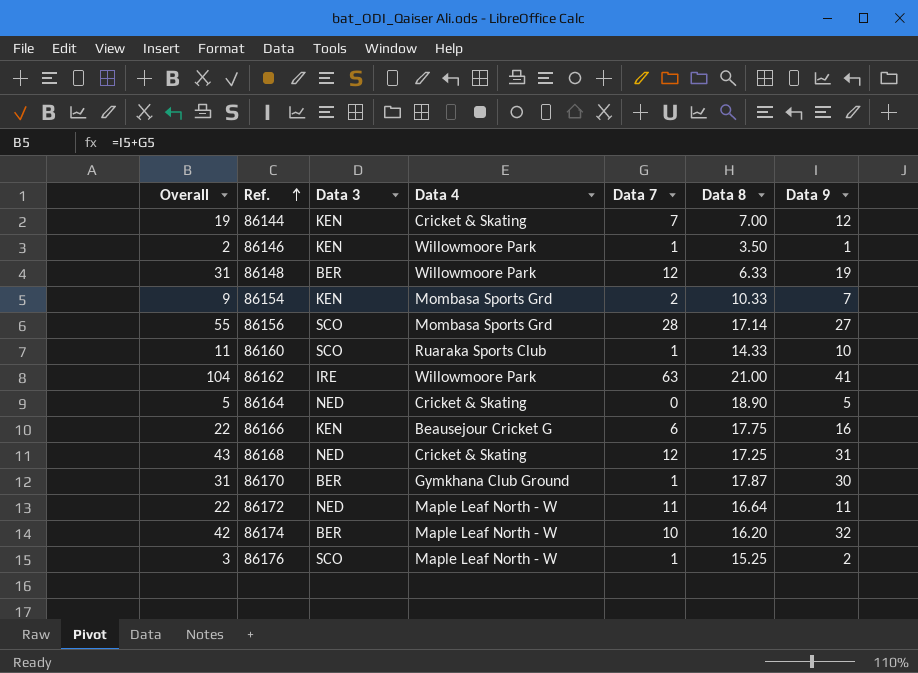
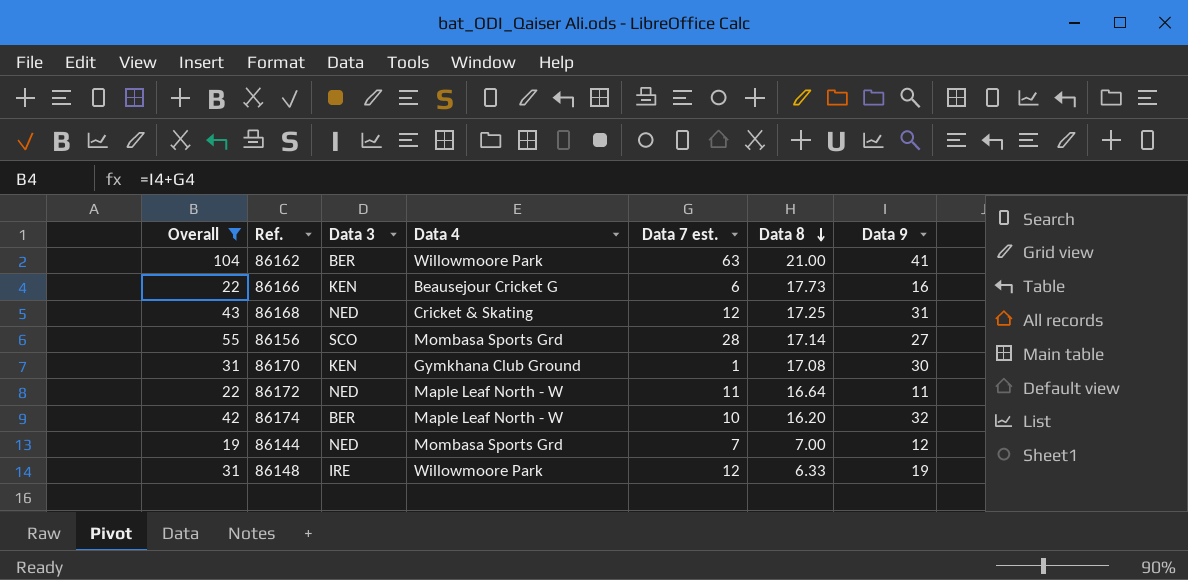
filter: none -> Overall >= 19
row order: Ref. ascending -> Data 8 descending
column name: Data 7 -> Data 7 est.
86162 | Data 3: IRE -> BER
86166 | Data 8: 17.75 -> 17.73
86170 | Data 3: BER -> KEN
86170 | Data 8: 17.87 -> 17.08
86144 | Data 3: KEN -> NED
86144 | Data 4: Cricket & Skating -> Mombasa Sports Grd
86148 | Data 3: BER -> IRE

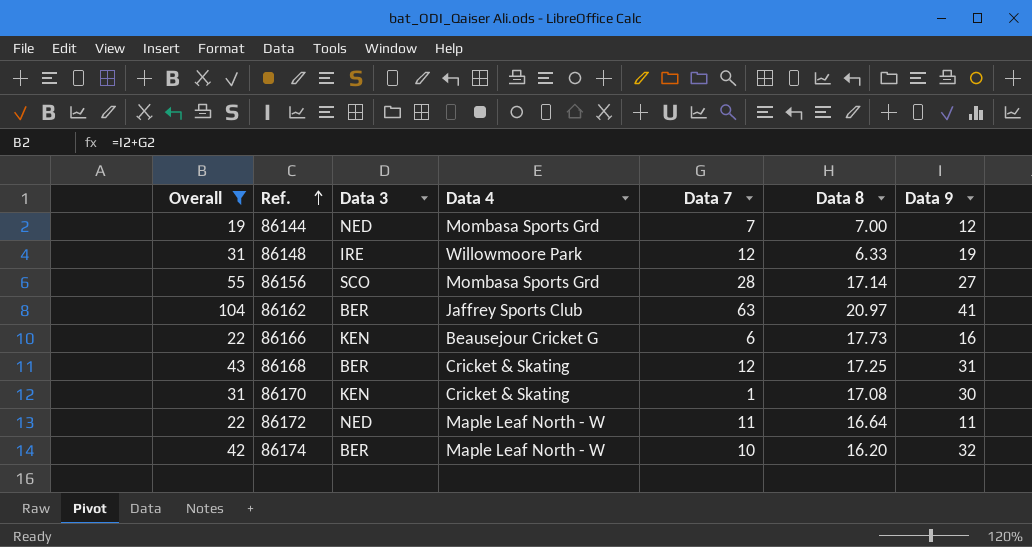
row order: Data 8 descending -> Ref. ascending
column name: Data 7 est. -> Data 7
86162 | Data 4: Willowmoore Park -> Jaffrey Sports Club
86162 | Data 8: 21.00 -> 20.97
86168 | Data 3: NED -> BER
86170 | Data 4: Gymkhana Club Ground -> Cricket & Skating

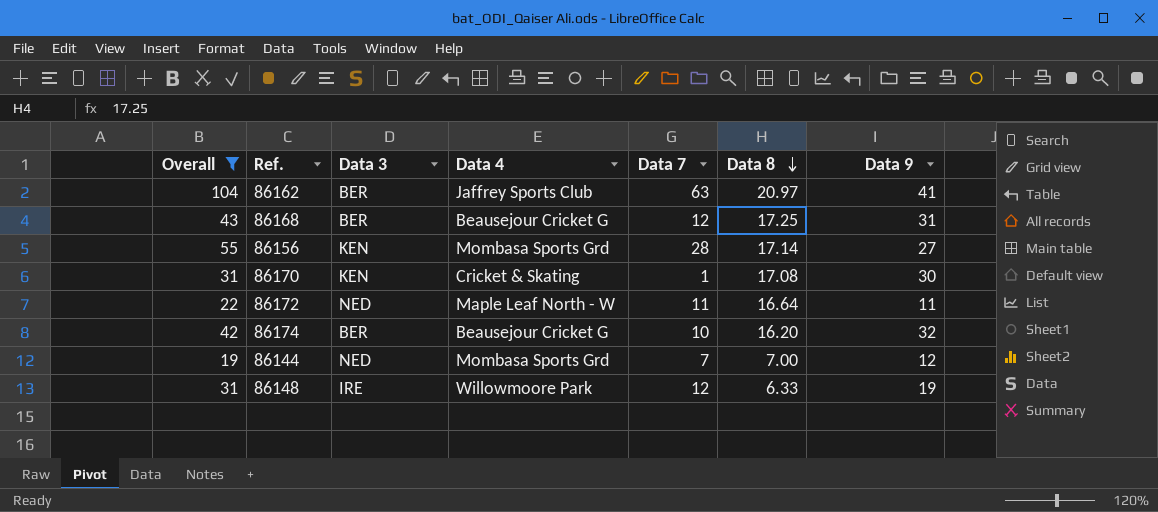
row order: Ref. ascending -> Data 8 descending
row 86166: 22 | KEN | Beausejour Cricket G | 6 | 17.73 | 16 -> none
86168 | Data 4: Cricket & Skating -> Beausejour Cricket G
86156 | Data 3: SCO -> KEN
86174 | Data 4: Maple Leaf North - W -> Beausejour Cricket G

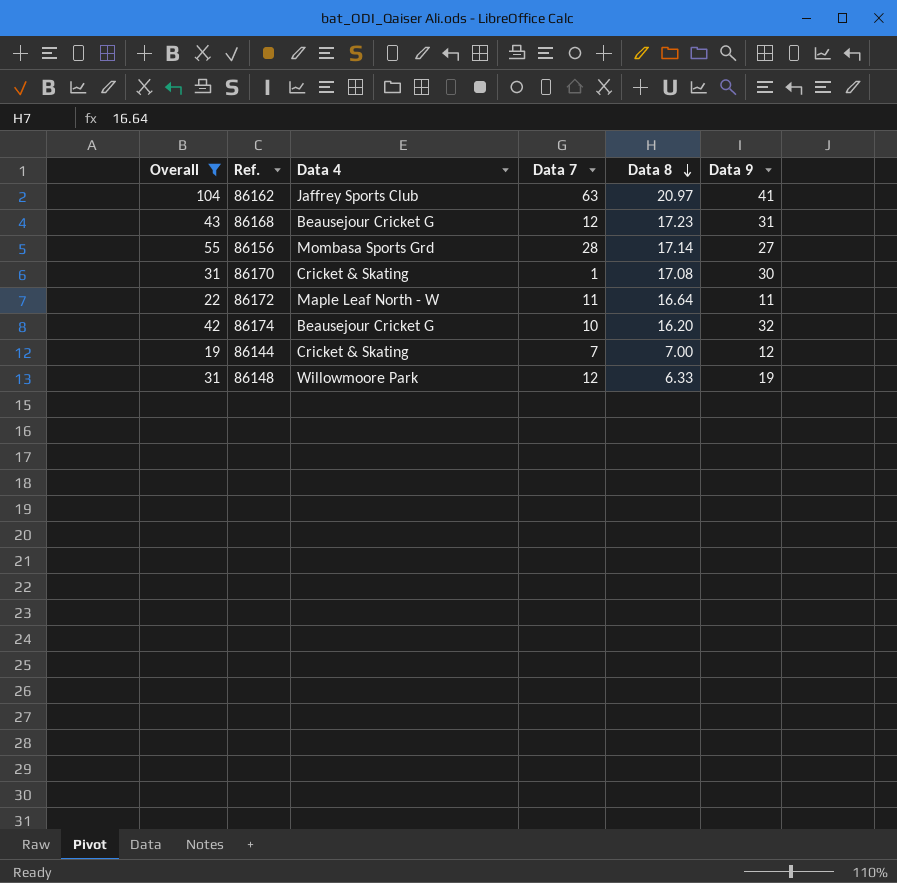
column Data 3 | position: 3 -> none
86168 | Data 8: 17.25 -> 17.23
86144 | Data 4: Mombasa Sports Grd -> Cricket & Skating

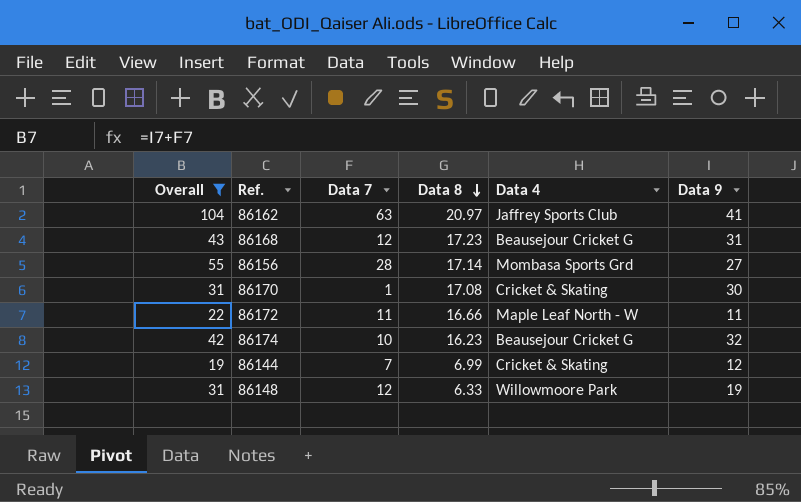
column Data 4 | position: 3 -> 5
86172 | Data 8: 16.64 -> 16.66
86174 | Data 8: 16.20 -> 16.23
86144 | Data 8: 7.00 -> 6.99

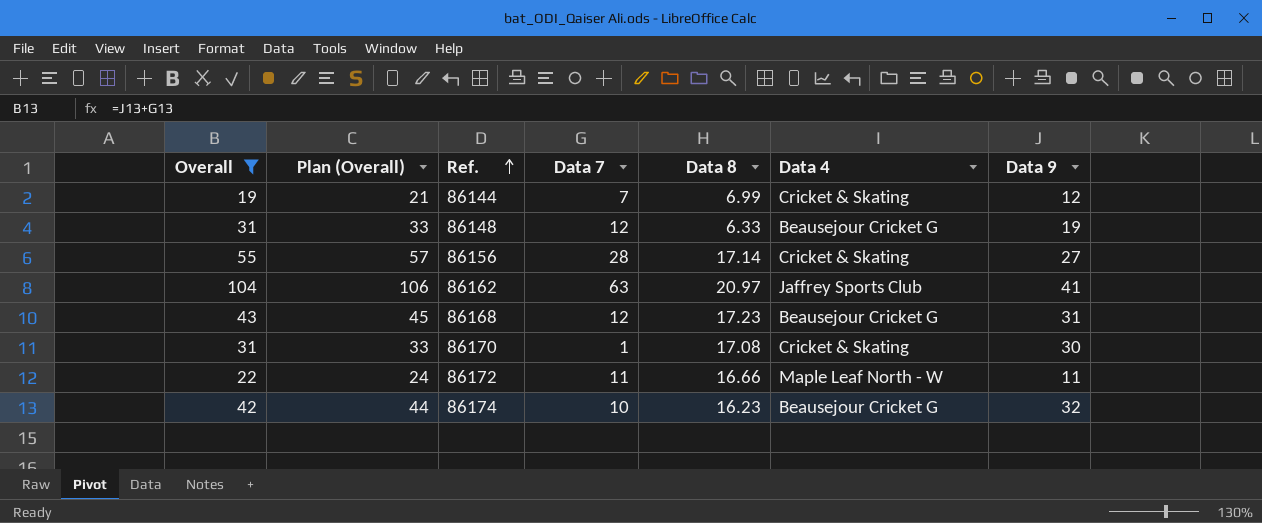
row order: Data 8 descending -> Ref. ascending
column Plan (Overall) | formula: none -> [Overall] + 2
86148 | Data 4: Willowmoore Park -> Beausejour Cricket G
86156 | Data 4: Mombasa Sports Grd -> Cricket & Skating

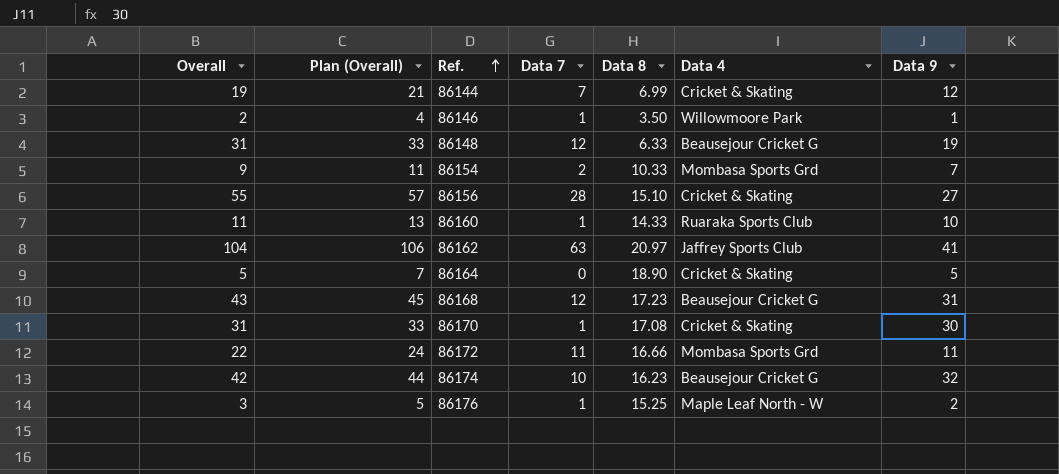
filter: Overall >= 19 -> none
86156 | Data 8: 17.14 -> 15.10
86172 | Data 4: Maple Leaf North - W -> Mombasa Sports Grd

